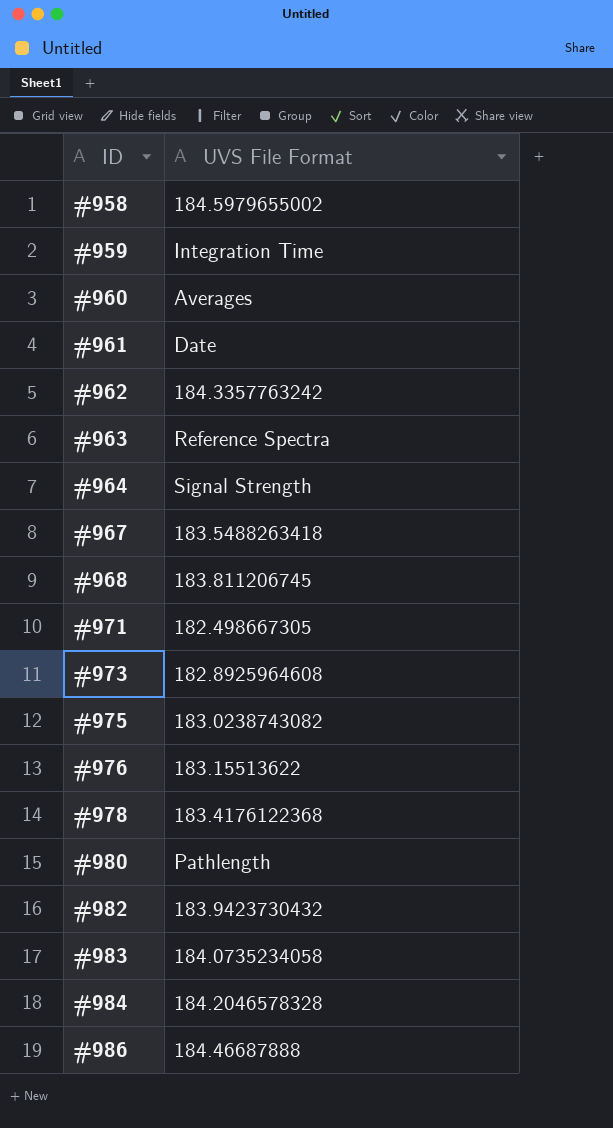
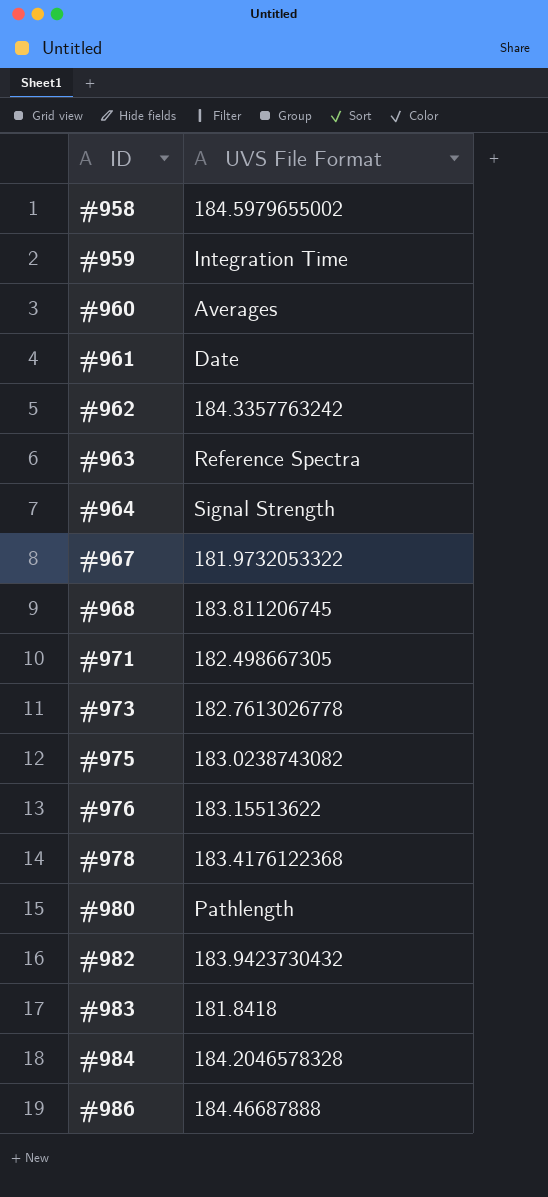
#967 | UVS File Format: 183.5488263418 -> 181.9732053322
#973 | UVS File Format: 182.8925964608 -> 182.7613026778
#983 | UVS File Format: 184.0735234058 -> 181.8418

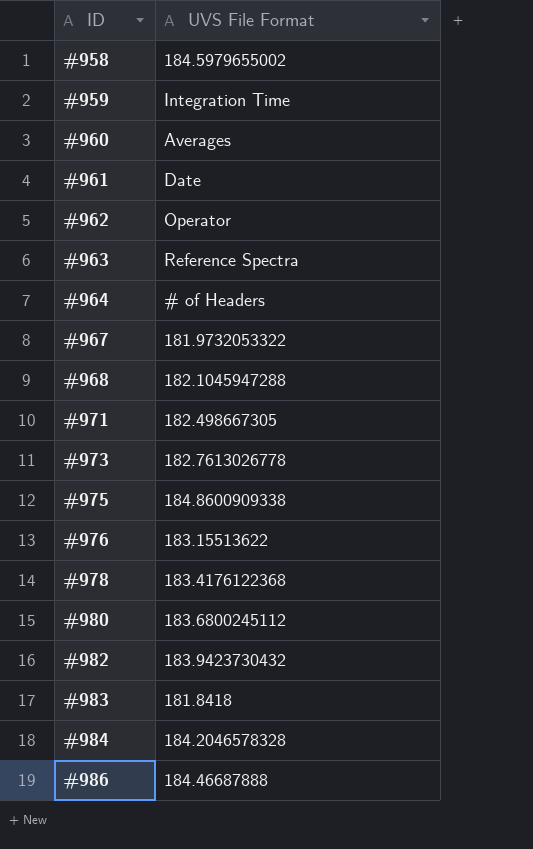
#962 | UVS File Format: 184.3357763242 -> Operator
#964 | UVS File Format: Signal Strength -> # of Headers
#968 | UVS File Format: 183.811206745 -> 182.1045947288
#975 | UVS File Format: 183.0238743082 -> 184.8600909338
#980 | UVS File Format: Pathlength -> 183.6800245112

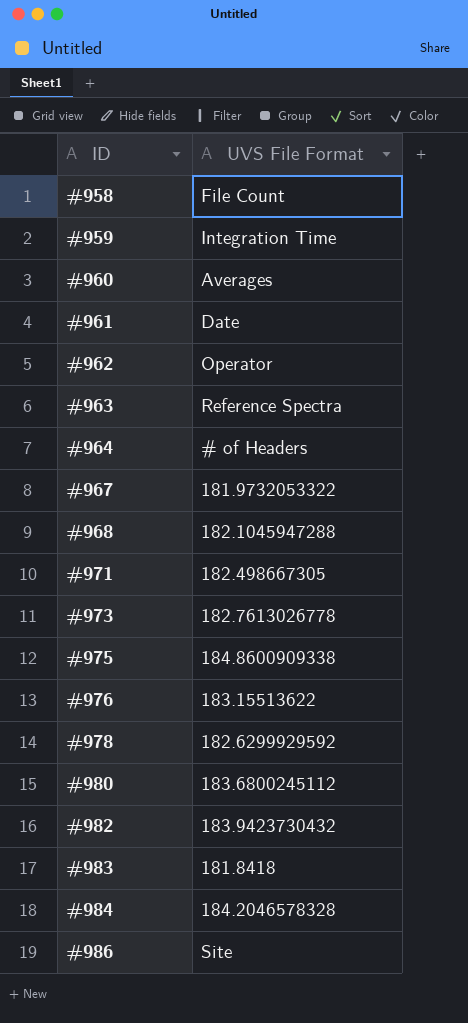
#958 | UVS File Format: 184.5979655002 -> File Count
#978 | UVS File Format: 183.4176122368 -> 182.6299929592
#986 | UVS File Format: 184.46687888 -> Site

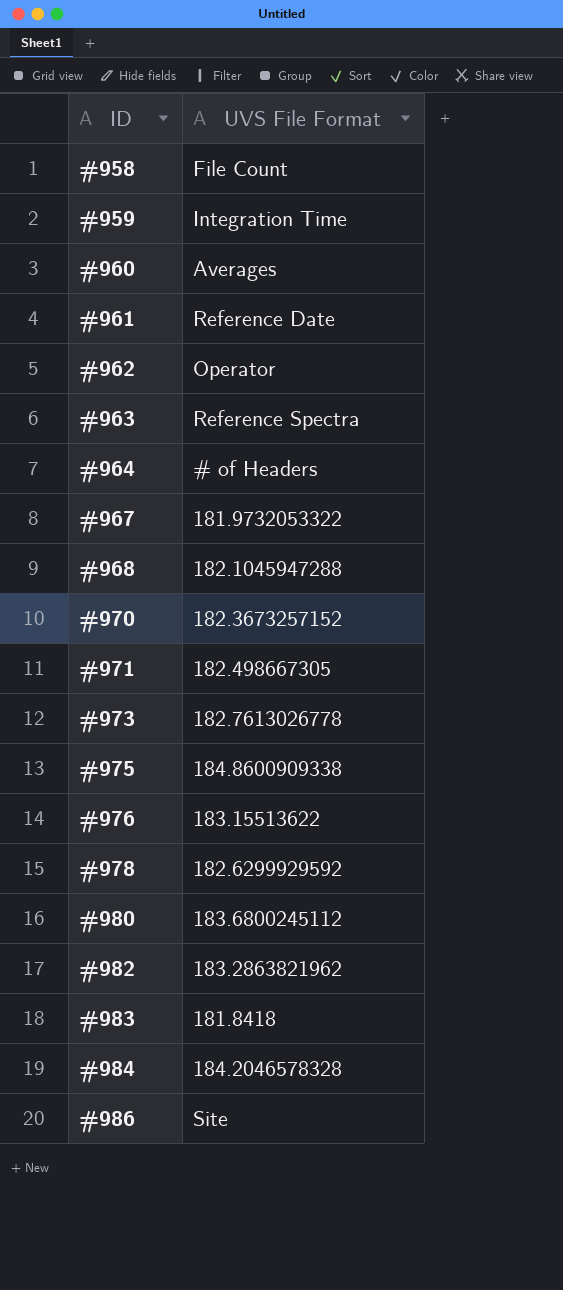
#961 | UVS File Format: Date -> Reference Date
row #970: none -> 182.3673257152
#982 | UVS File Format: 183.9423730432 -> 183.2863821962

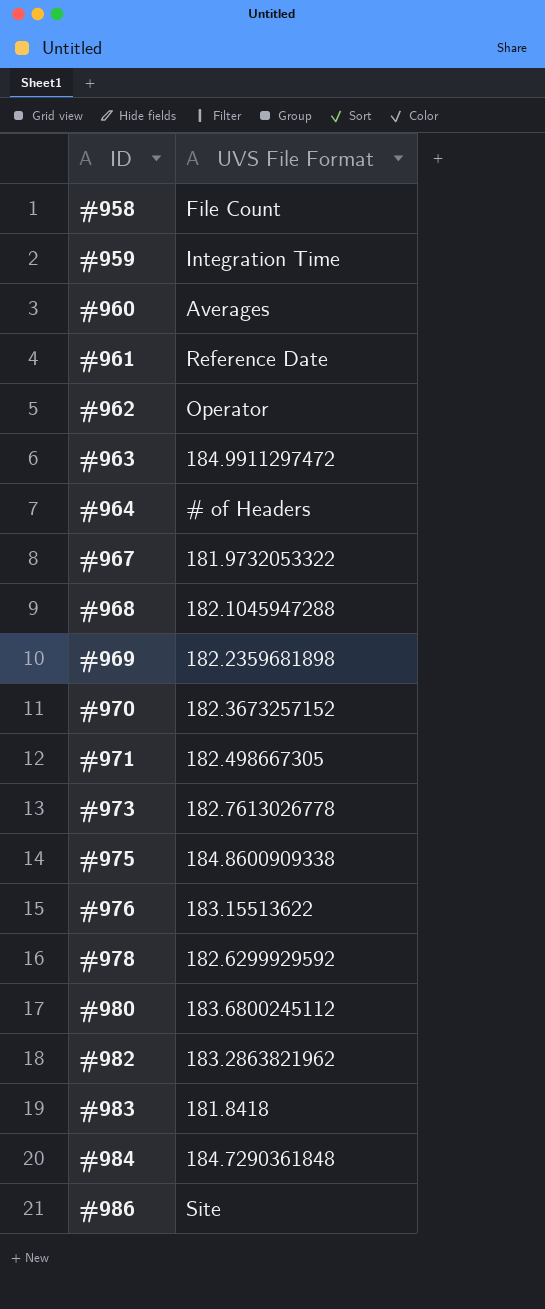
#963 | UVS File Format: Reference Spectra -> 184.9911297472
row #969: none -> 182.2359681898
#984 | UVS File Format: 184.2046578328 -> 184.7290361848

